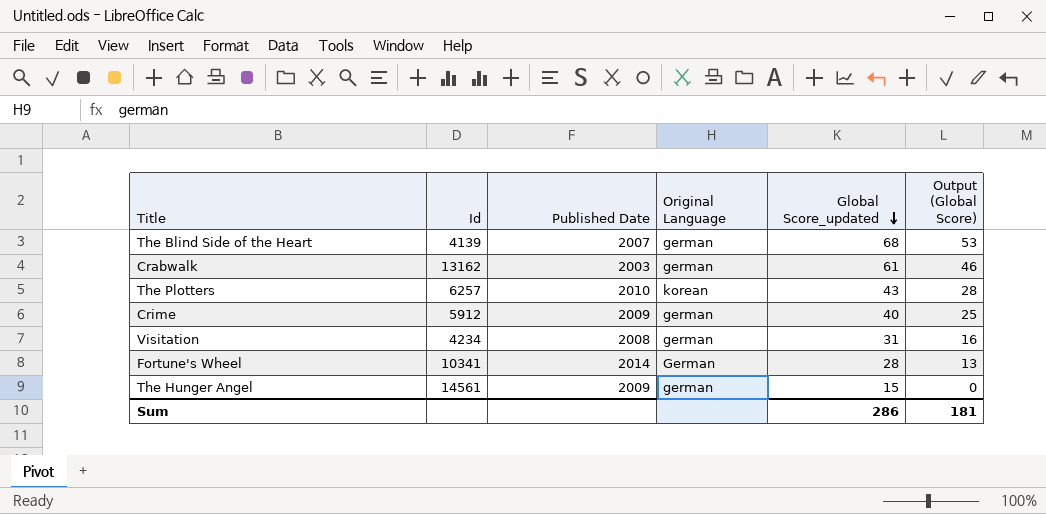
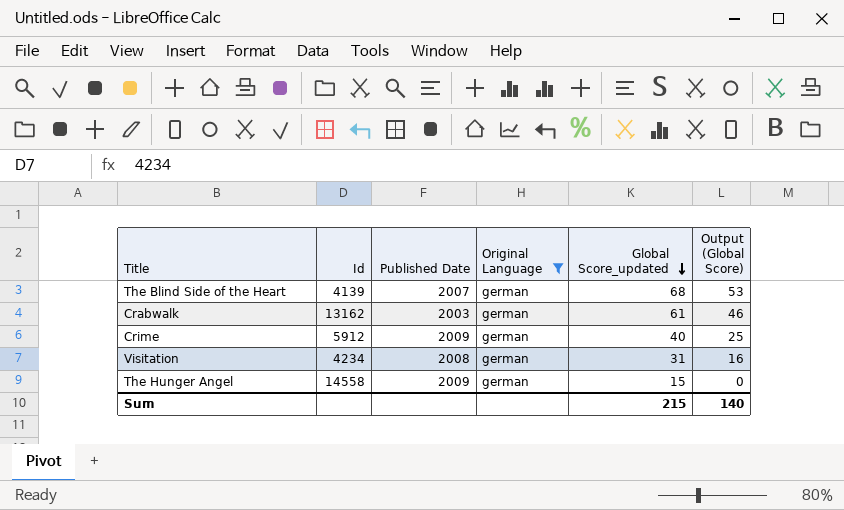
filter: none -> Original Language = german
The Hunger Angel | Id: 14561 -> 14558
Sum | Global Score_updated: 286 -> 215
Sum | Output (Global Score): 181 -> 140

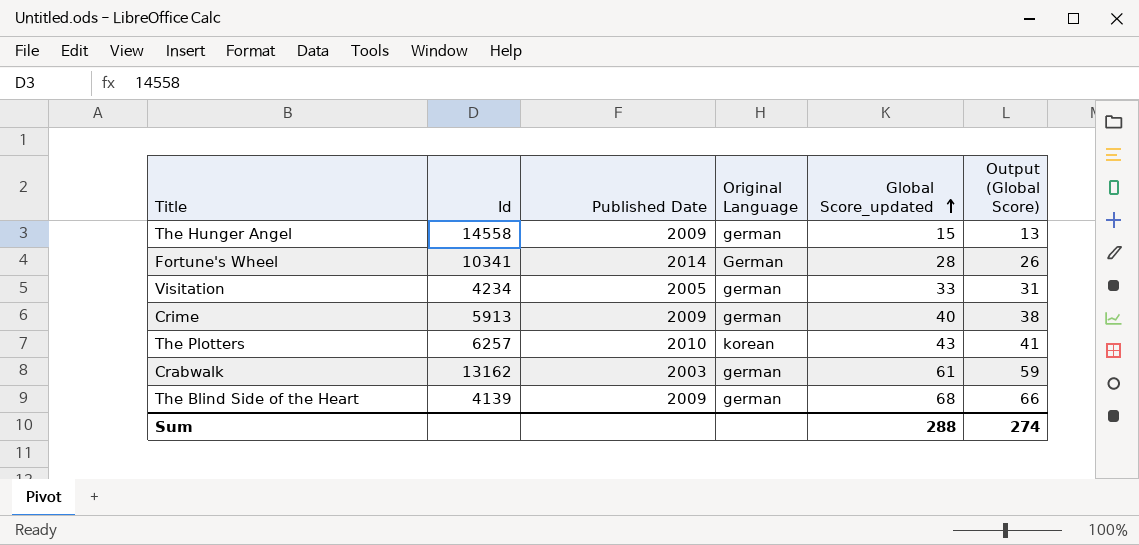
filter: Original Language = german -> none
row order: Global Score_updated descending -> Global Score_updated ascending
column Output (Global Score) | formula: [Global Score_updated] - 15 -> [Global Score_updated] - 2
Visitation | Published Date: 2008 -> 2005
Visitation | Global Score_updated: 31 -> 33
Crime | Id: 5912 -> 5913
The Blind Side of the Heart | Published Date: 2007 -> 2009
Sum | Global Score_updated: 215 -> 288
Sum | Output (Global Score): 140 -> 274

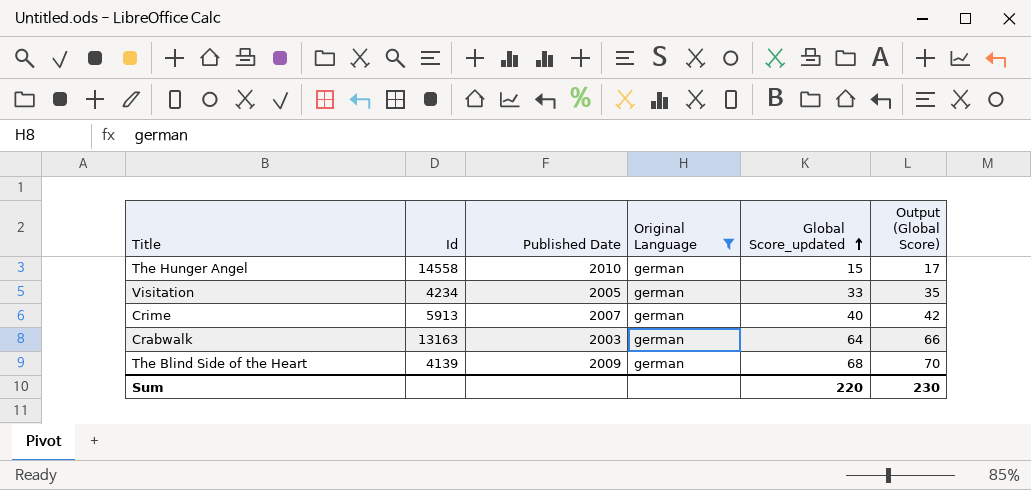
filter: none -> Original Language = german
column Output (Global Score) | formula: [Global Score_updated] - 2 -> [Global Score_updated] + 2
The Hunger Angel | Published Date: 2009 -> 2010
Crime | Published Date: 2009 -> 2007
Crabwalk | Id: 13162 -> 13163
Crabwalk | Global Score_updated: 61 -> 64
Sum | Global Score_updated: 288 -> 220
Sum | Output (Global Score): 274 -> 230

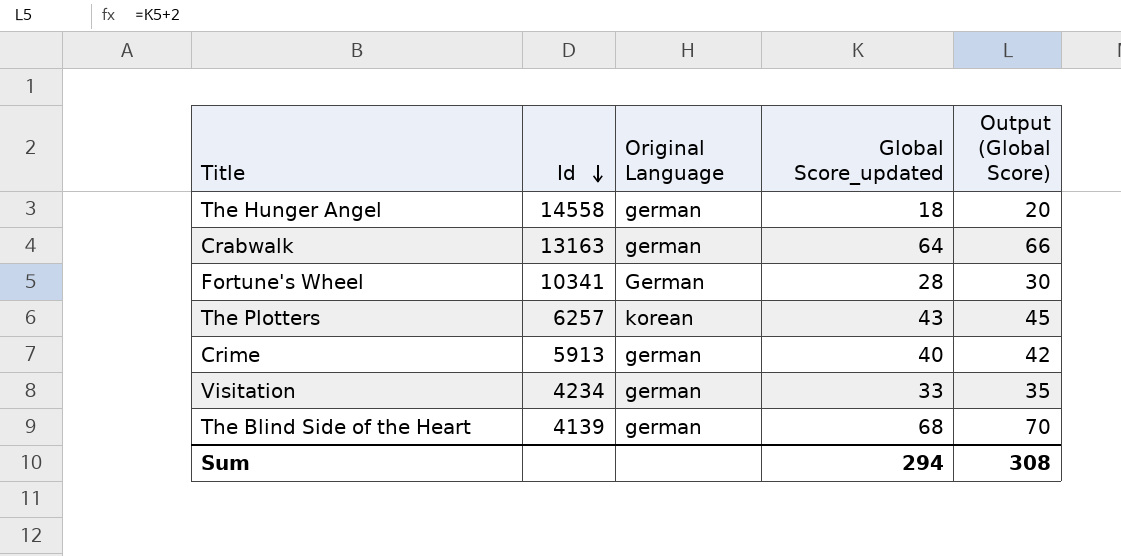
filter: Original Language = german -> none
row order: Global Score_updated ascending -> Id descending
column Published Date | position: 3 -> none
The Hunger Angel | Global Score_updated: 15 -> 18
The Hunger Angel | Output (Global Score): 17 -> 20
Sum | Global Score_updated: 220 -> 294
Sum | Output (Global Score): 230 -> 308

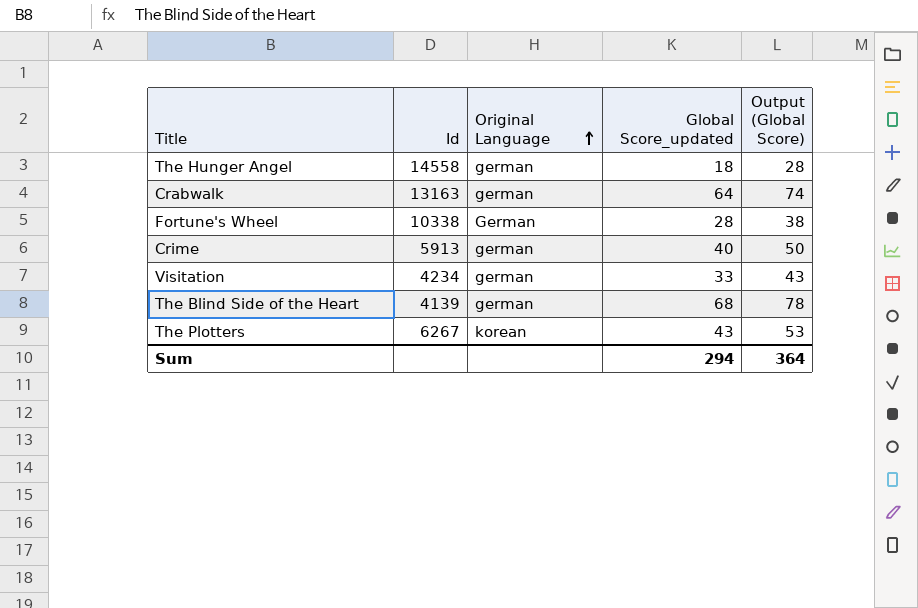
row order: Id descending -> Original Language ascending
column Output (Global Score) | formula: [Global Score_updated] + 2 -> [Global Score_updated] + 10
Fortune's Wheel | Id: 10341 -> 10338
The Plotters | Id: 6257 -> 6267
Sum | Output (Global Score): 308 -> 364

